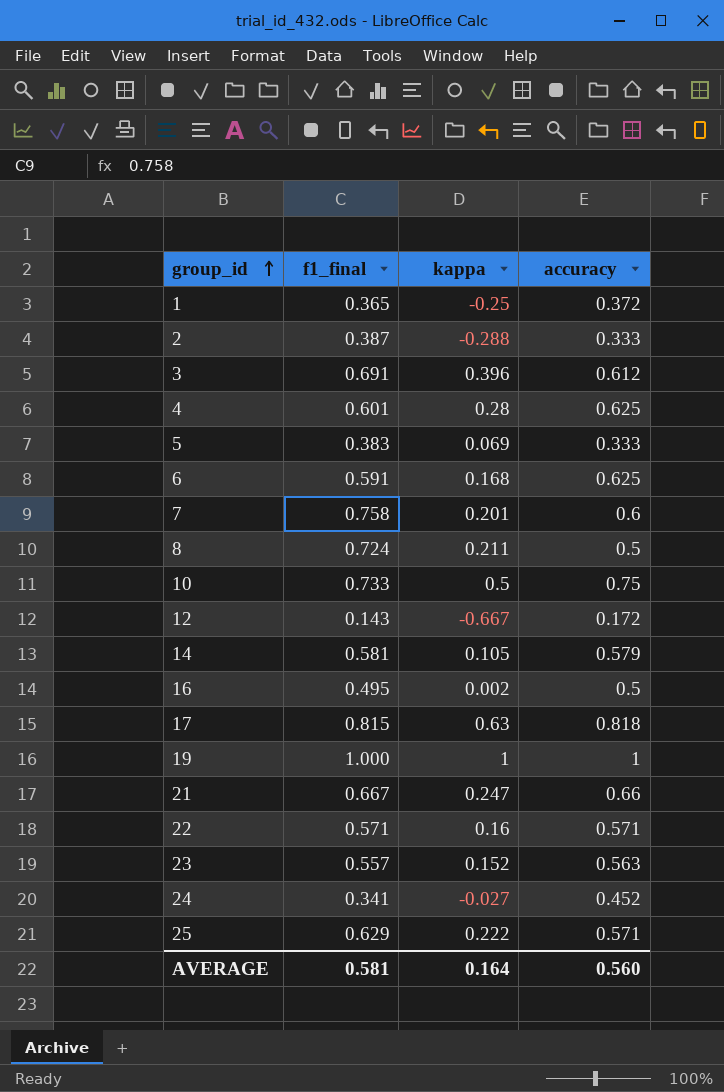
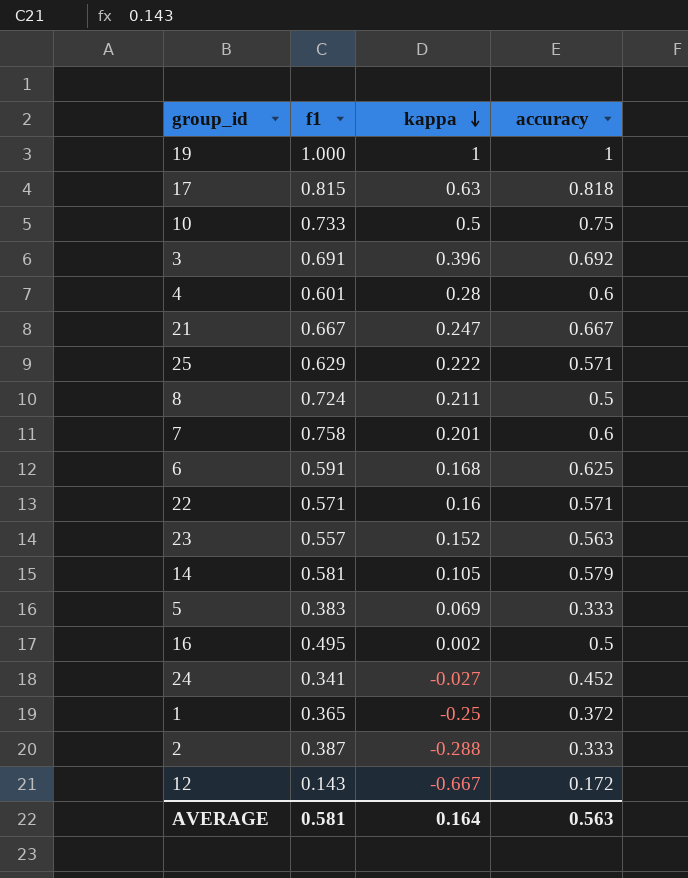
row order: group_id ascending -> kappa descending
column name: f1_final -> f1
3 | accuracy: 0.612 -> 0.692
4 | accuracy: 0.625 -> 0.6
21 | accuracy: 0.66 -> 0.667
AVERAGE | accuracy: 0.560 -> 0.563

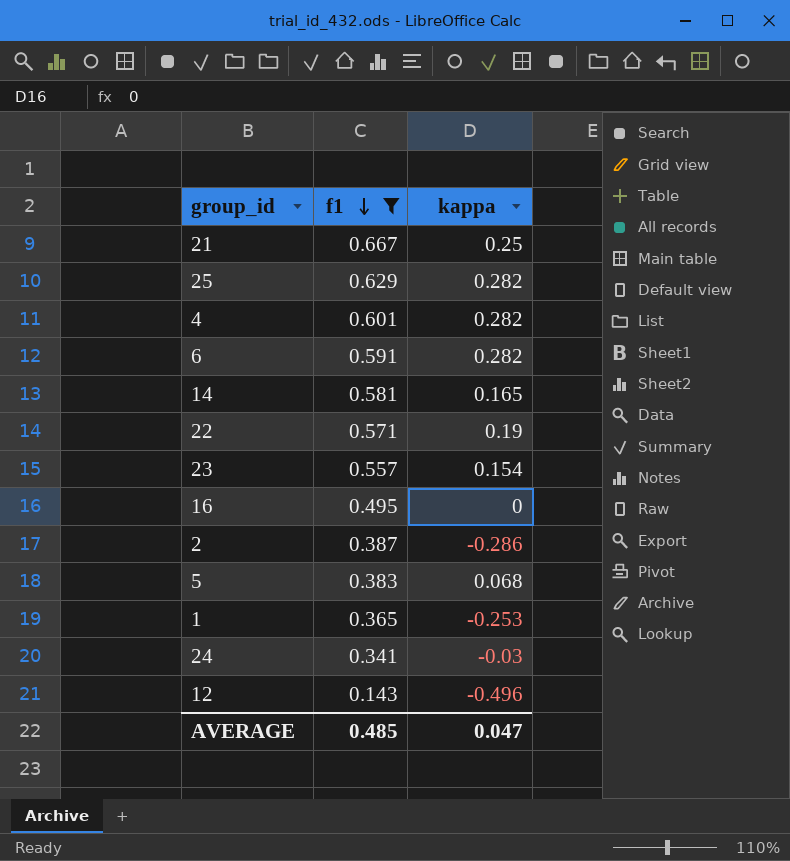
filter: none -> f1 <= 0.667
row order: kappa descending -> f1 descending
column accuracy | position: 4 -> none
21 | kappa: 0.247 -> 0.25
25 | kappa: 0.222 -> 0.282
4 | kappa: 0.28 -> 0.282
6 | kappa: 0.168 -> 0.282
14 | kappa: 0.105 -> 0.165
22 | kappa: 0.16 -> 0.19
23 | kappa: 0.152 -> 0.154
16 | kappa: 0.002 -> 0
2 | kappa: -0.288 -> -0.286
5 | kappa: 0.069 -> 0.068
1 | kappa: -0.25 -> -0.253
24 | kappa: -0.027 -> -0.03
12 | kappa: -0.667 -> -0.496
AVERAGE | f1: 0.581 -> 0.485
AVERAGE | kappa: 0.164 -> 0.047

